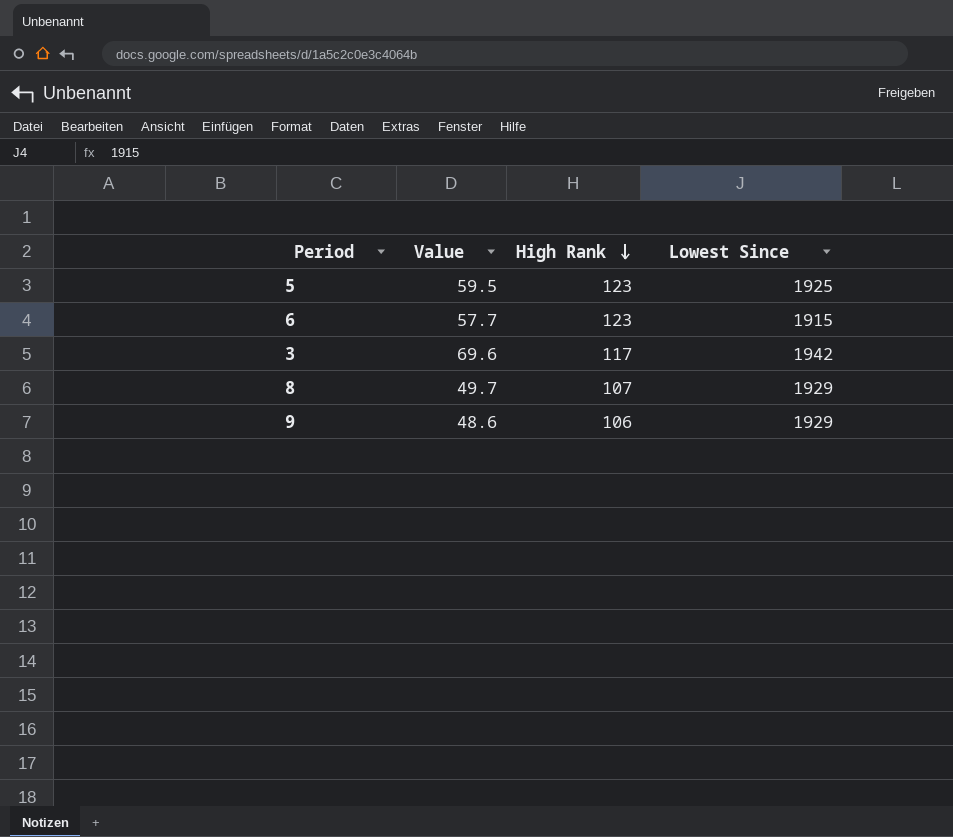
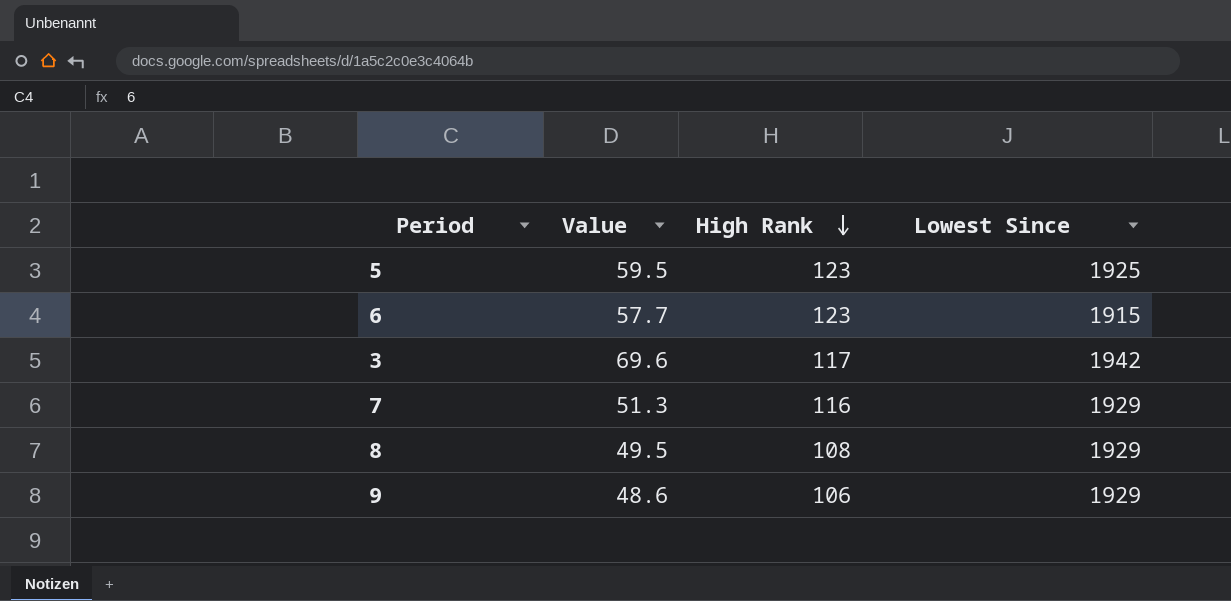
row 7: none -> 51.3 | 116 | 1929
8 | Value: 49.7 -> 49.5
8 | High Rank: 107 -> 108

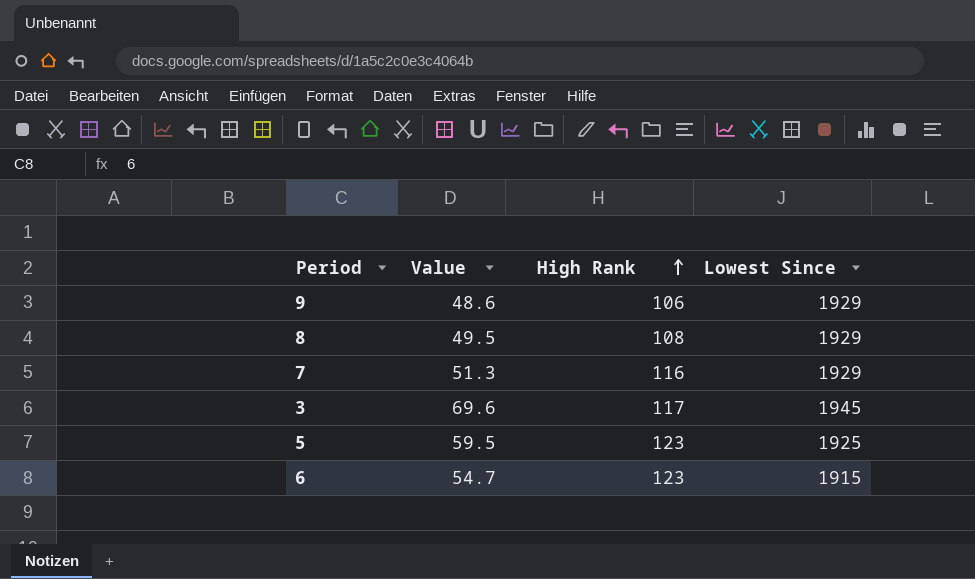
row order: High Rank descending -> High Rank ascending
3 | Lowest Since: 1942 -> 1945
6 | Value: 57.7 -> 54.7

